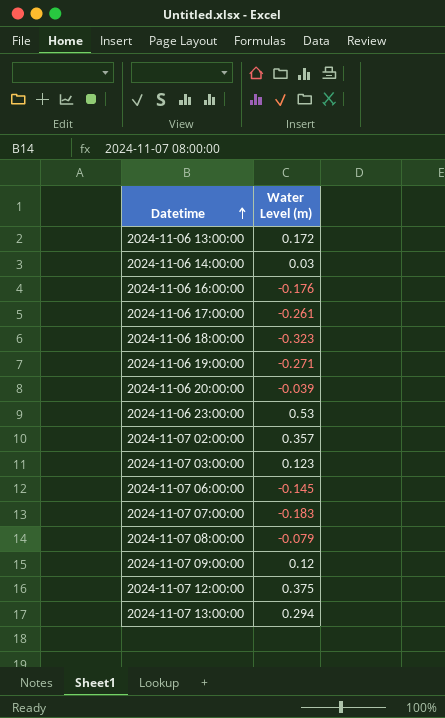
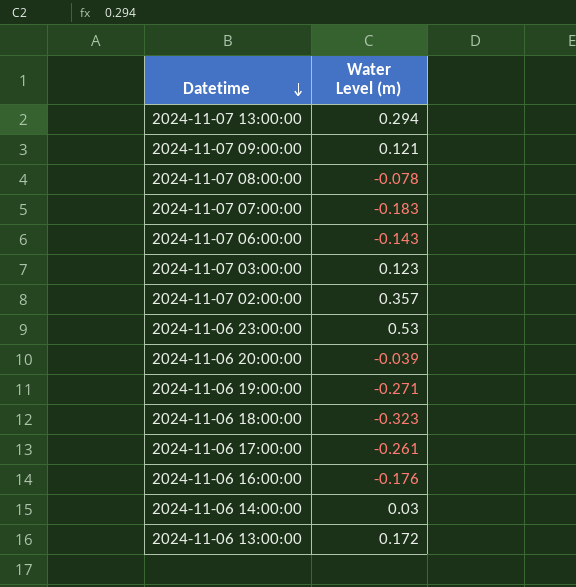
row order: Datetime ascending -> Datetime descending
row 2024-11-07 12:00:00: 0.375 -> none
2024-11-07 09:00:00 | Water Level (m): 0.12 -> 0.121
2024-11-07 08:00:00 | Water Level (m): -0.079 -> -0.078
2024-11-07 06:00:00 | Water Level (m): -0.145 -> -0.143

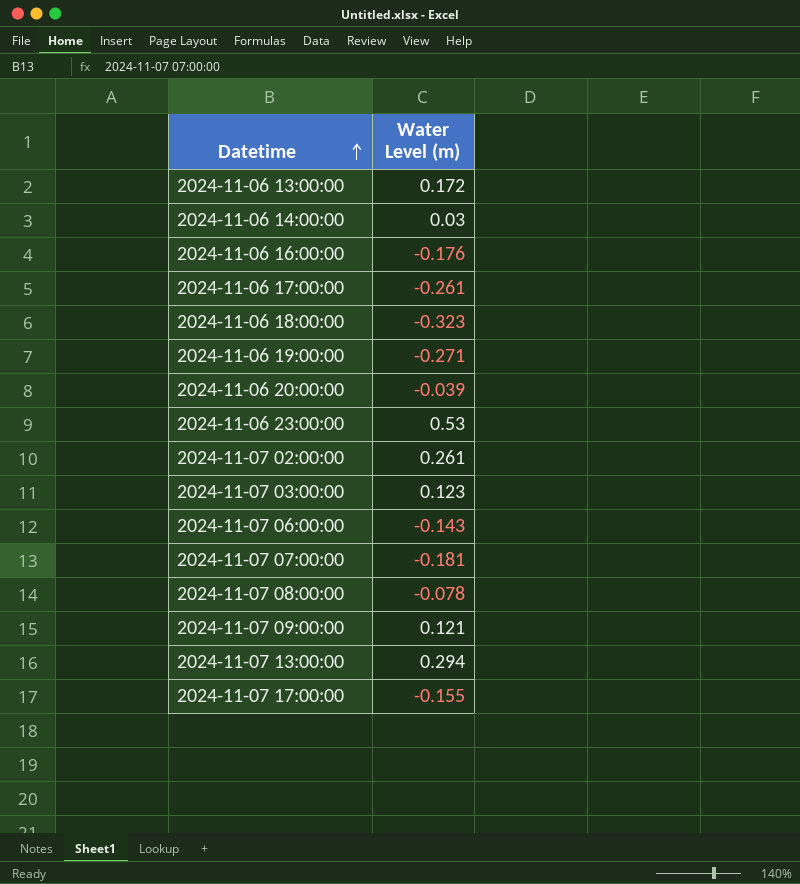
row order: Datetime descending -> Datetime ascending
2024-11-07 02:00:00 | Water Level (m): 0.357 -> 0.261
2024-11-07 07:00:00 | Water Level (m): -0.183 -> -0.181
row 2024-11-07 17:00:00: none -> -0.155

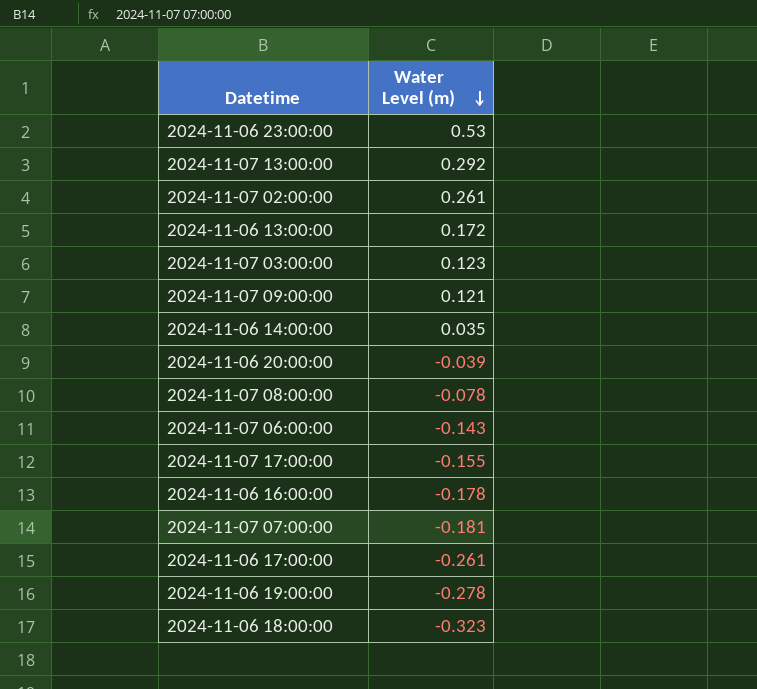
row order: Datetime ascending -> Water Level (m) descending
2024-11-07 13:00:00 | Water Level (m): 0.294 -> 0.292
2024-11-06 14:00:00 | Water Level (m): 0.03 -> 0.035
2024-11-06 16:00:00 | Water Level (m): -0.176 -> -0.178
2024-11-06 19:00:00 | Water Level (m): -0.271 -> -0.278

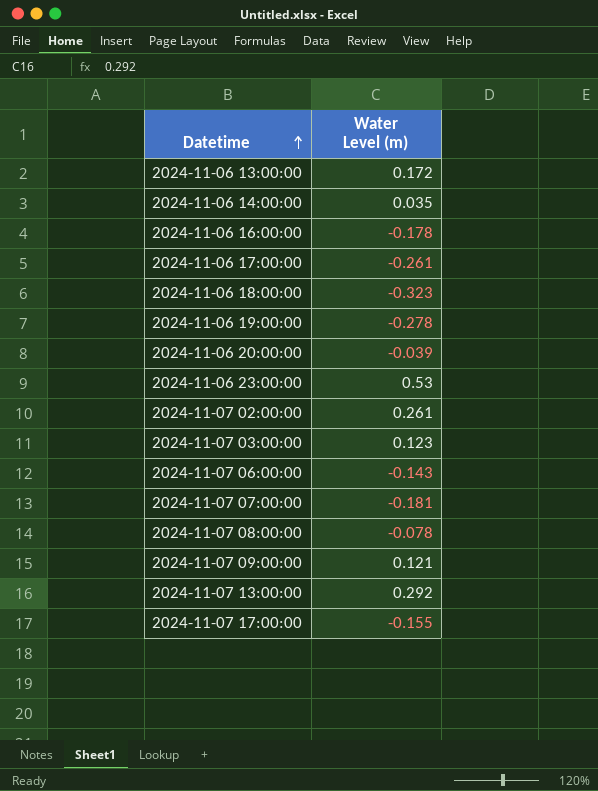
row order: Water Level (m) descending -> Datetime ascending

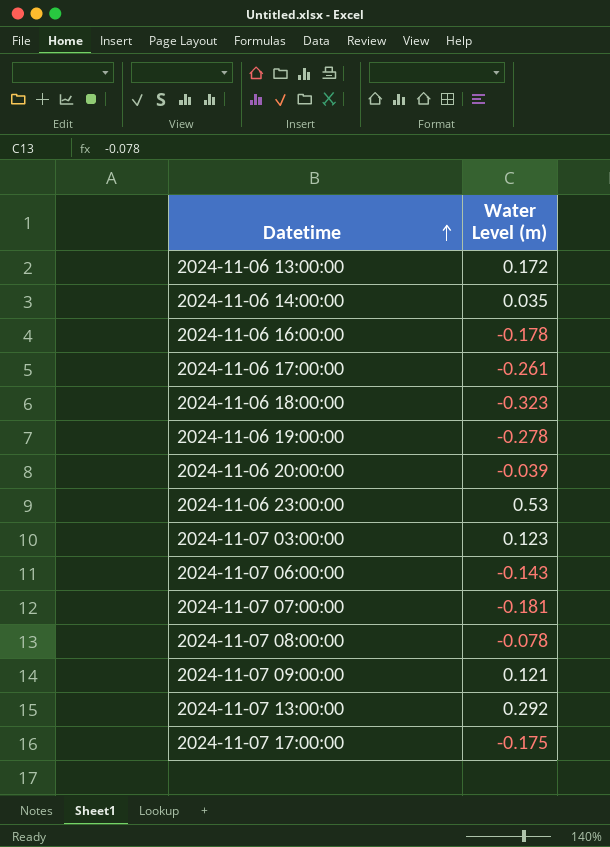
row 2024-11-07 02:00:00: 0.261 -> none
2024-11-07 17:00:00 | Water Level (m): -0.155 -> -0.175

